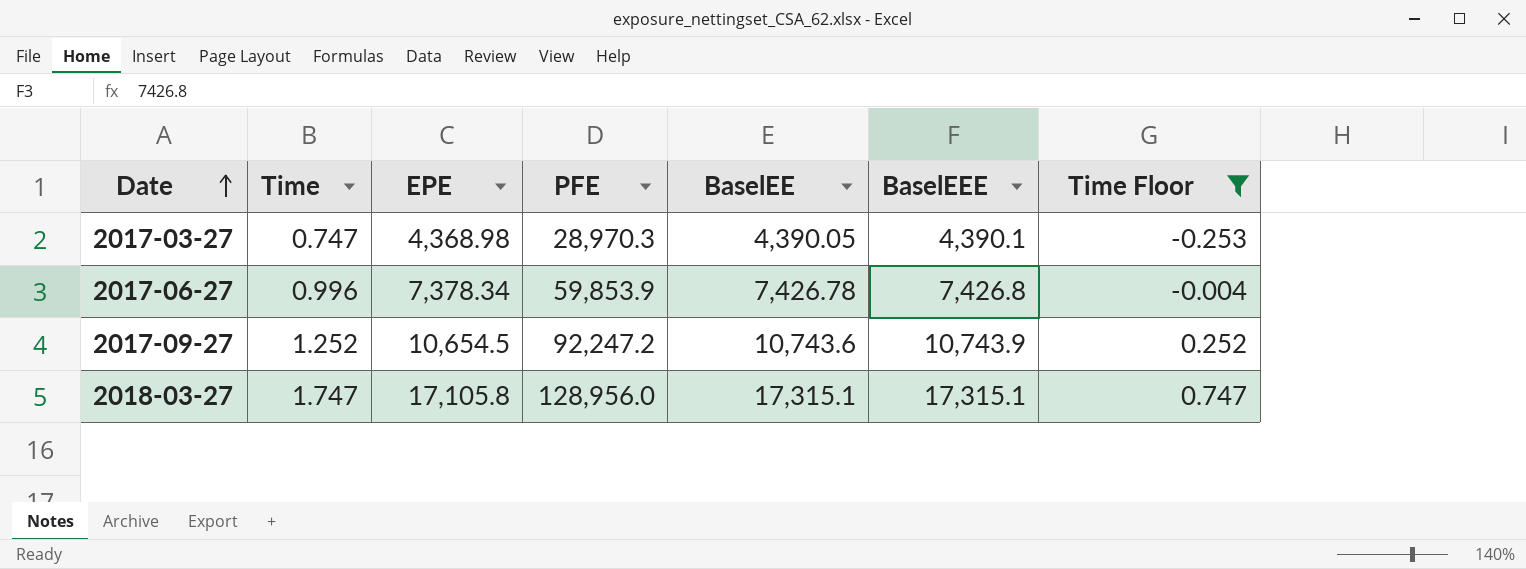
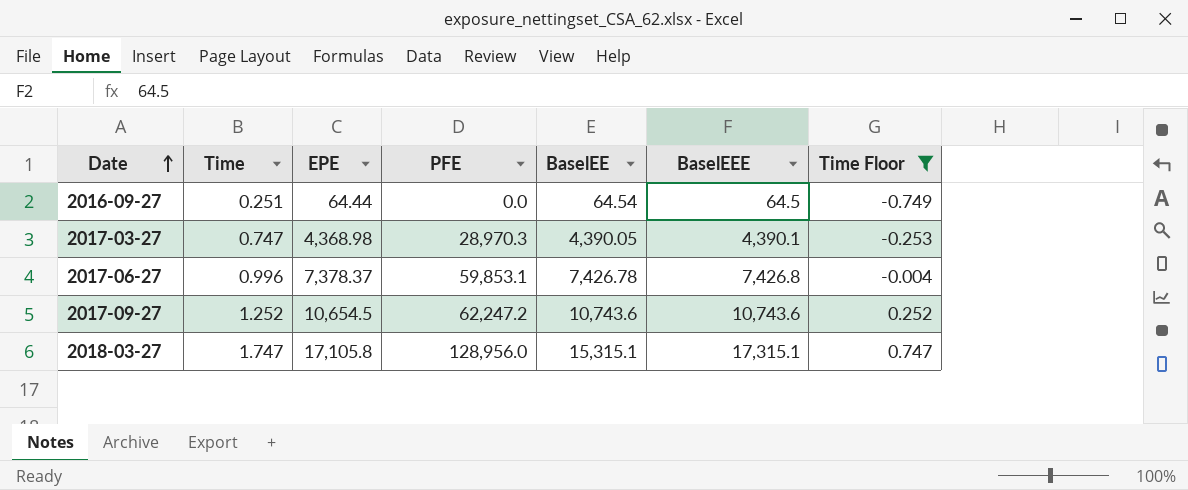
row 2016-09-27: none -> 0.251 | 64.44 | 0.0 | 64.54 | 64.5 | -0.749
2017-06-27 | EPE: 7,378.34 -> 7,378.37
2017-06-27 | PFE: 59,853.9 -> 59,853.1
2017-09-27 | PFE: 92,247.2 -> 62,247.2
2017-09-27 | BaselEEE: 10,743.9 -> 10,743.6
2018-03-27 | BaselEE: 17,315.1 -> 15,315.1

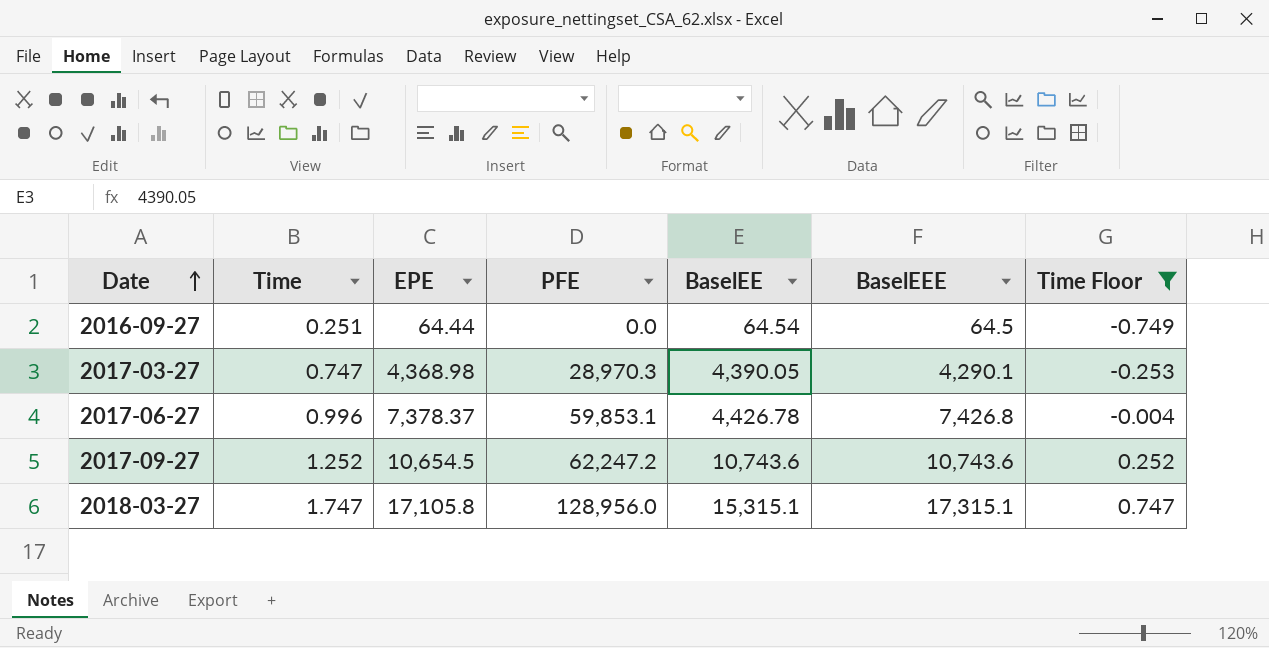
2017-03-27 | BaselEEE: 4,390.1 -> 4,290.1
2017-06-27 | BaselEE: 7,426.78 -> 4,426.78

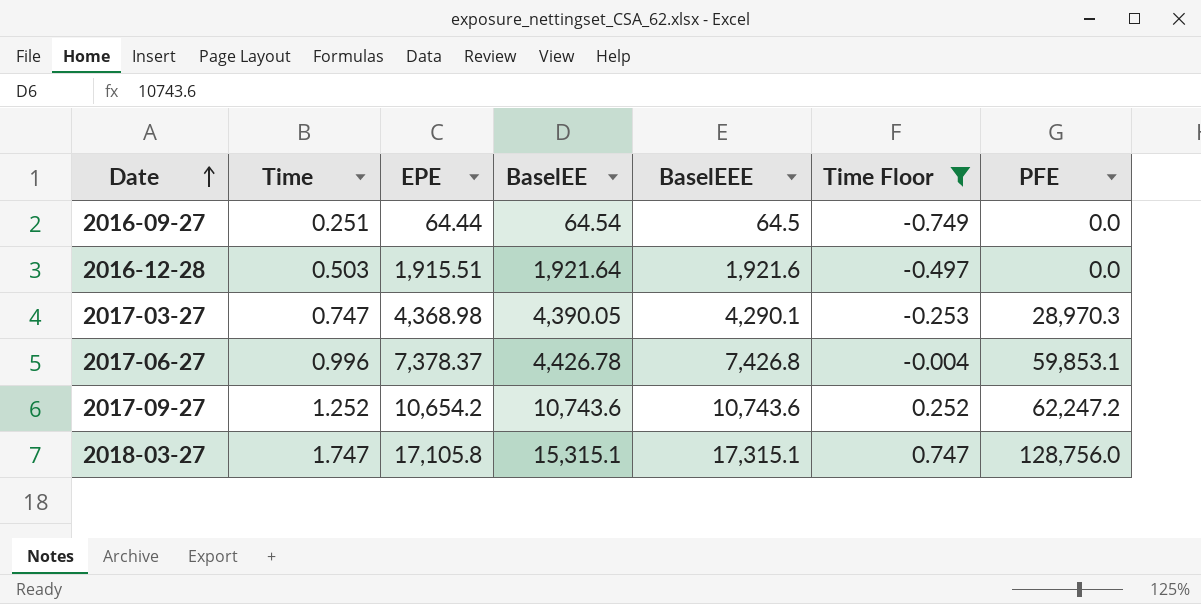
column PFE | position: 4 -> 7
row 2016-12-28: none -> 0.503 | 1,915.51 | 1,921.64 | 1,921.6 | -0.497 | 0.0
2017-09-27 | EPE: 10,654.5 -> 10,654.2
2018-03-27 | PFE: 128,956.0 -> 128,756.0

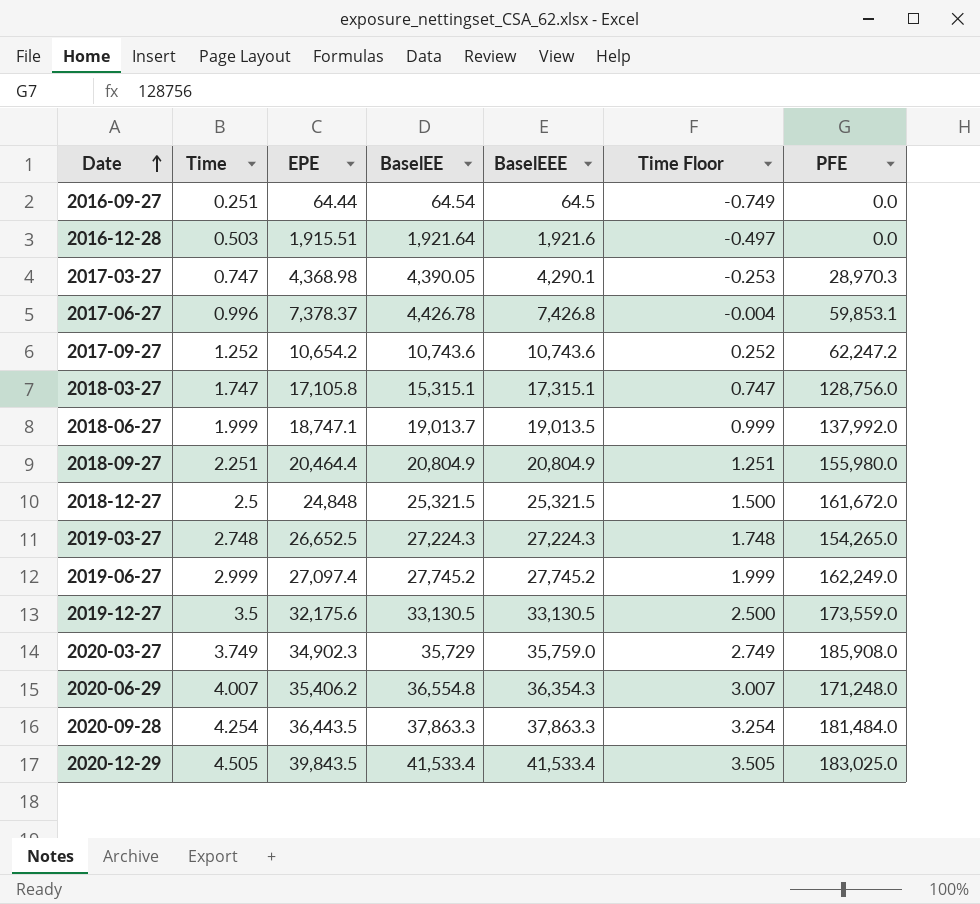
filter: Time Floor <= 0.747 -> none

